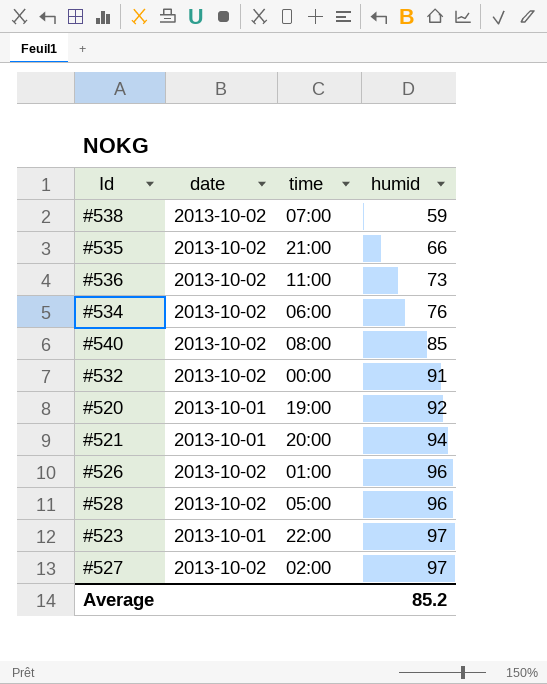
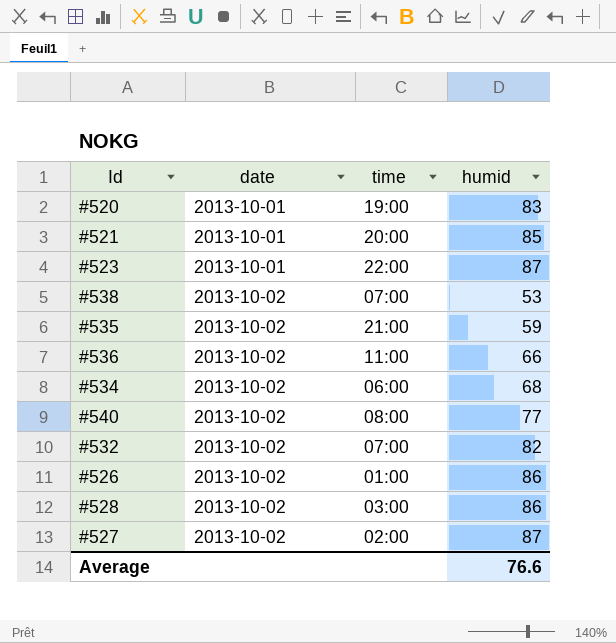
row order: humid ascending -> date ascending
#520 | humid: 92 -> 83
#521 | humid: 94 -> 85
#523 | humid: 97 -> 87
#538 | humid: 59 -> 53
#535 | humid: 66 -> 59
#536 | humid: 73 -> 66
#534 | humid: 76 -> 68
#540 | humid: 85 -> 77
#532 | time: 00:00 -> 07:00
#532 | humid: 91 -> 82
#526 | humid: 96 -> 86
#528 | time: 05:00 -> 03:00
#528 | humid: 96 -> 86
#527 | humid: 97 -> 87
Average | humid: 85.2 -> 76.6

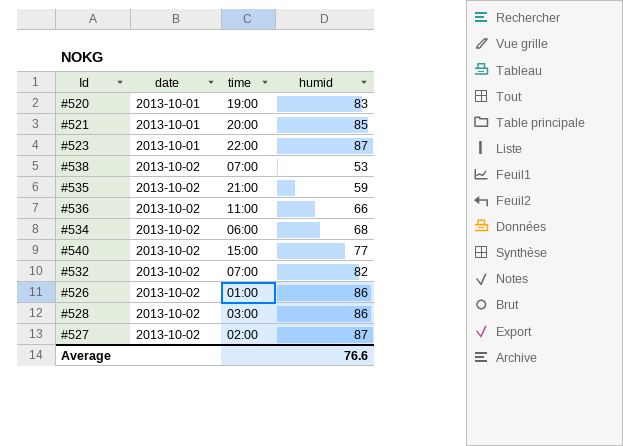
#540 | time: 08:00 -> 15:00

